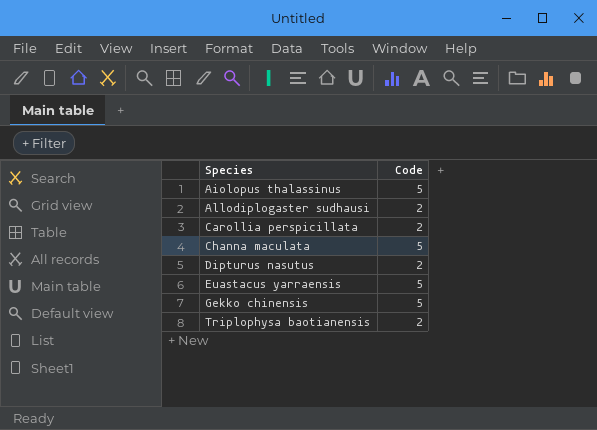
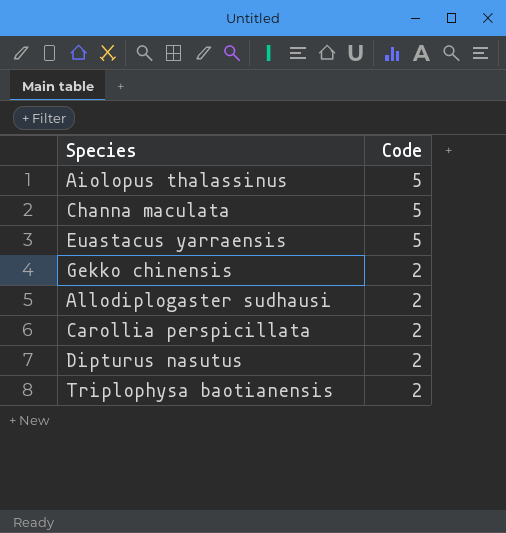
row order: Species ascending -> Code descending
Gekko chinensis | Code: 5 -> 2

